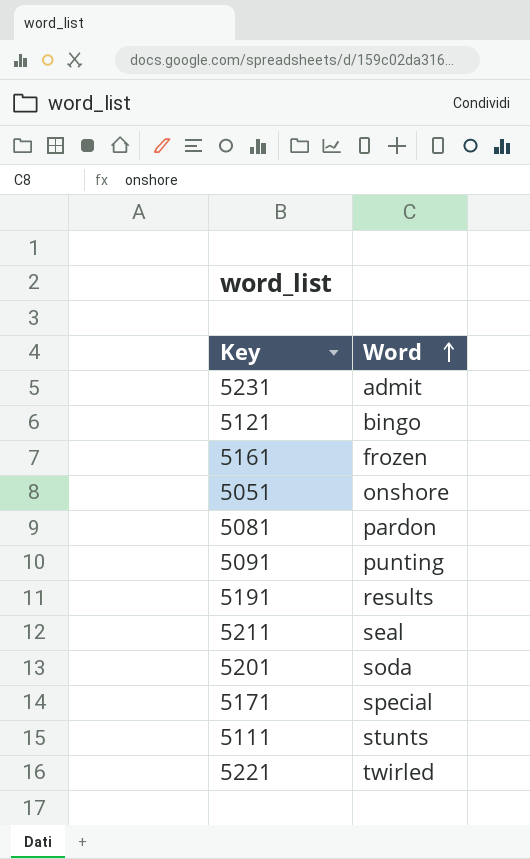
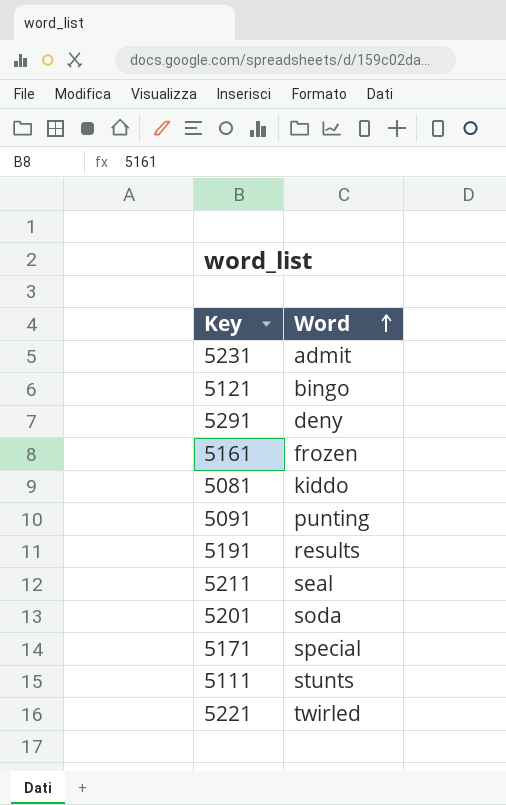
row 5051: onshore -> none
row 5291: none -> deny
5081 | Word: pardon -> kiddo

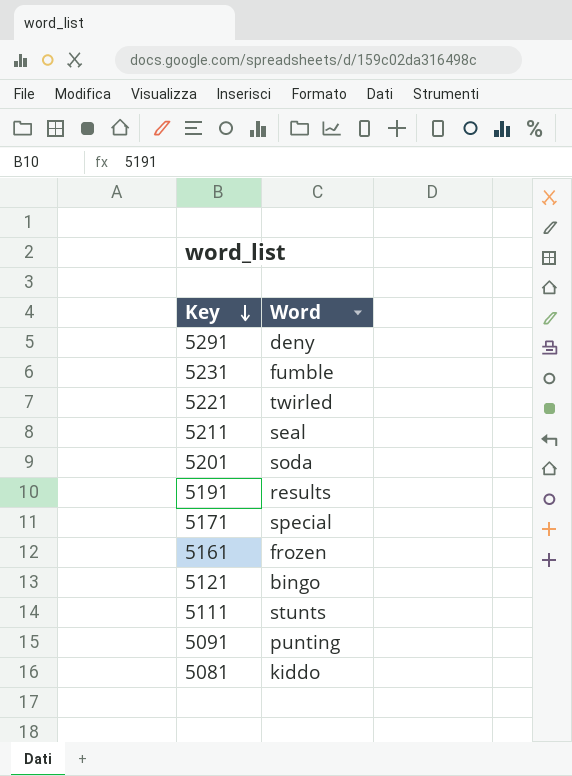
row order: Word ascending -> Key descending
5231 | Word: admit -> fumble

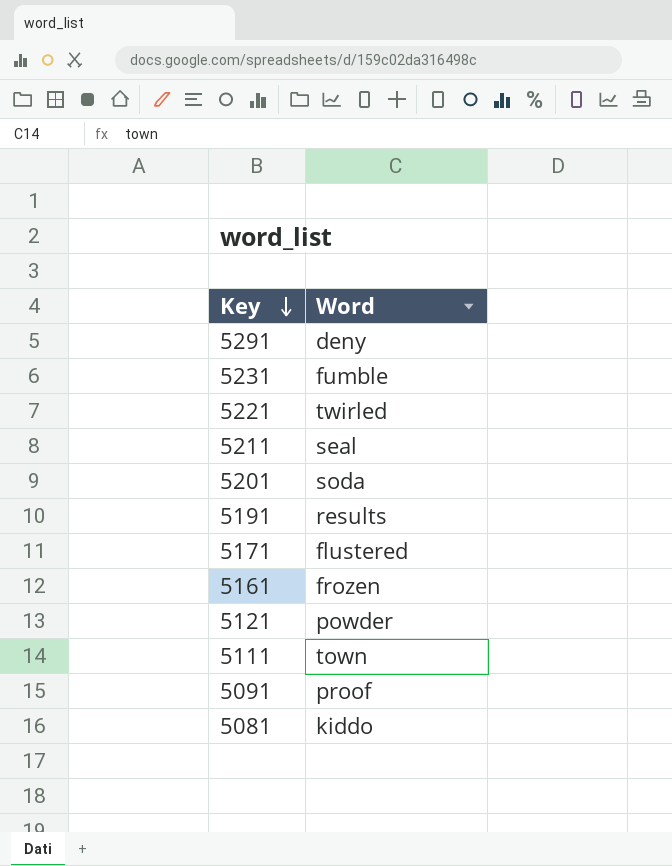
5171 | Word: special -> flustered
5121 | Word: bingo -> powder
5111 | Word: stunts -> town
5091 | Word: punting -> proof

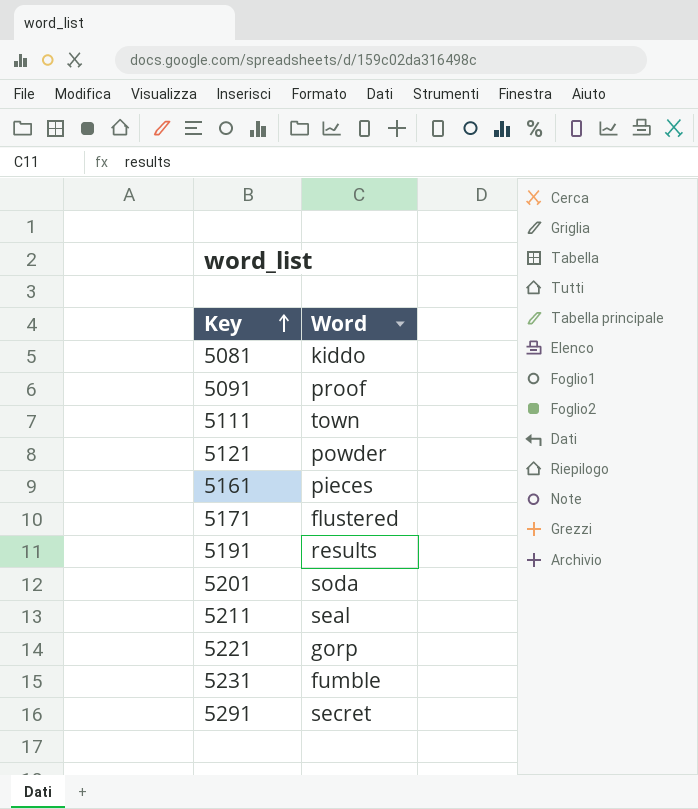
row order: Key descending -> Key ascending
5161 | Word: frozen -> pieces
5221 | Word: twirled -> gorp
5291 | Word: deny -> secret

